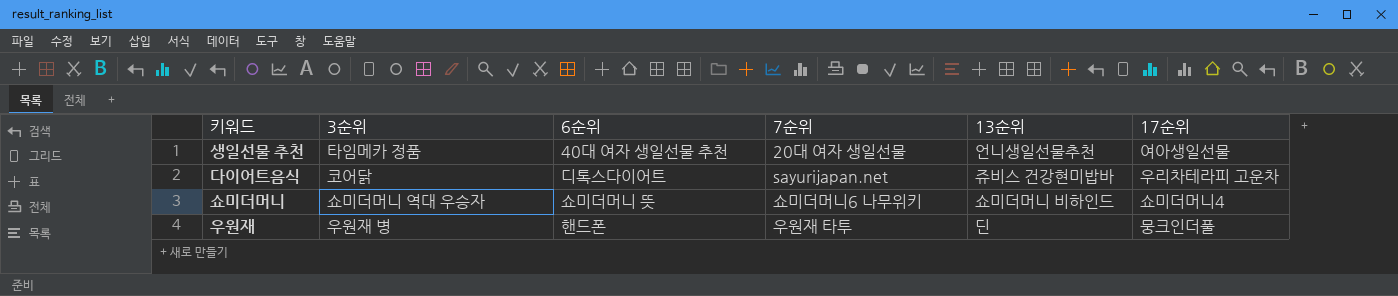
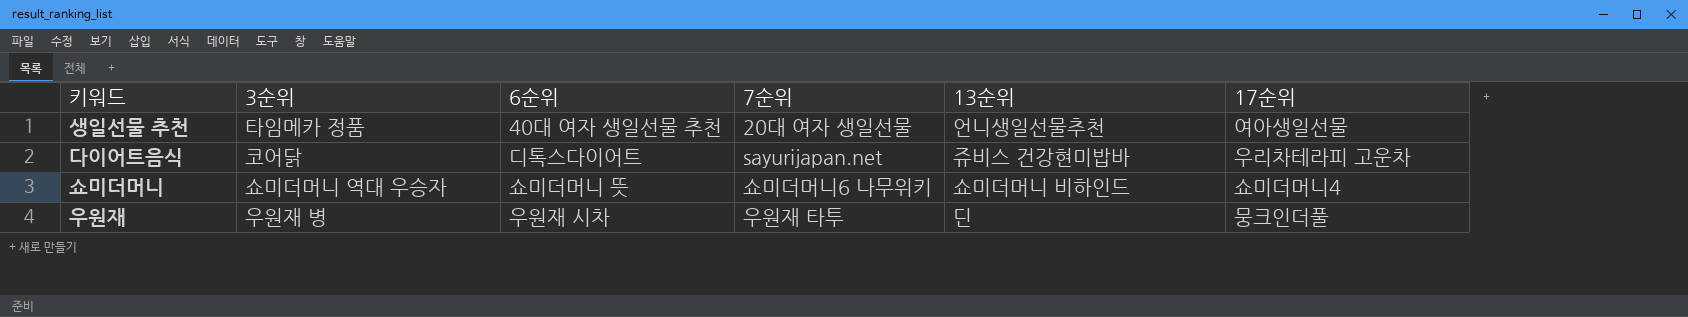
우원재 | 6순위: 핸드폰 -> 우원재 시차

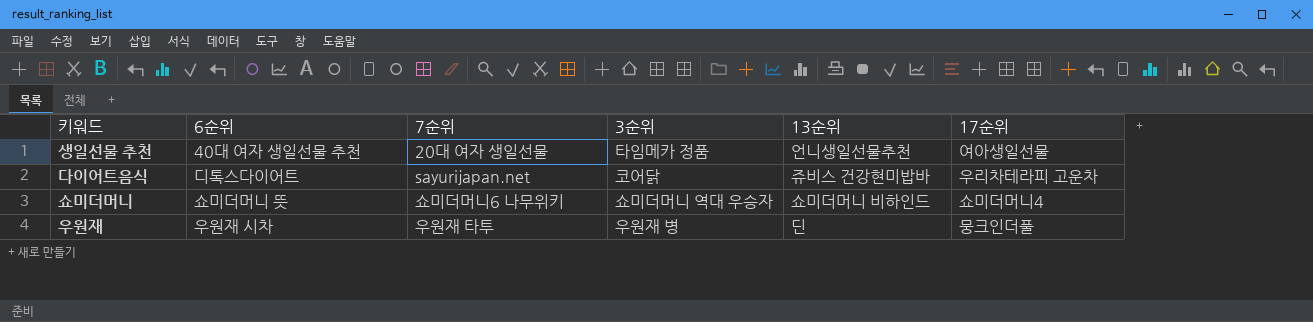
column 3순위 | position: 2 -> 4

